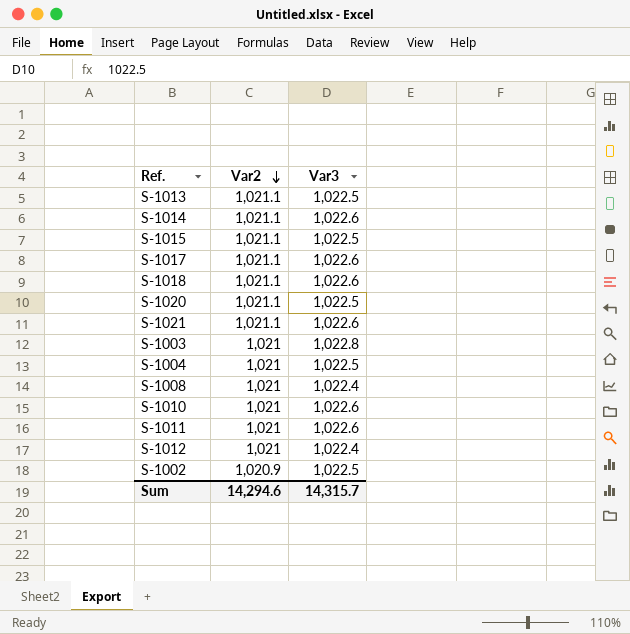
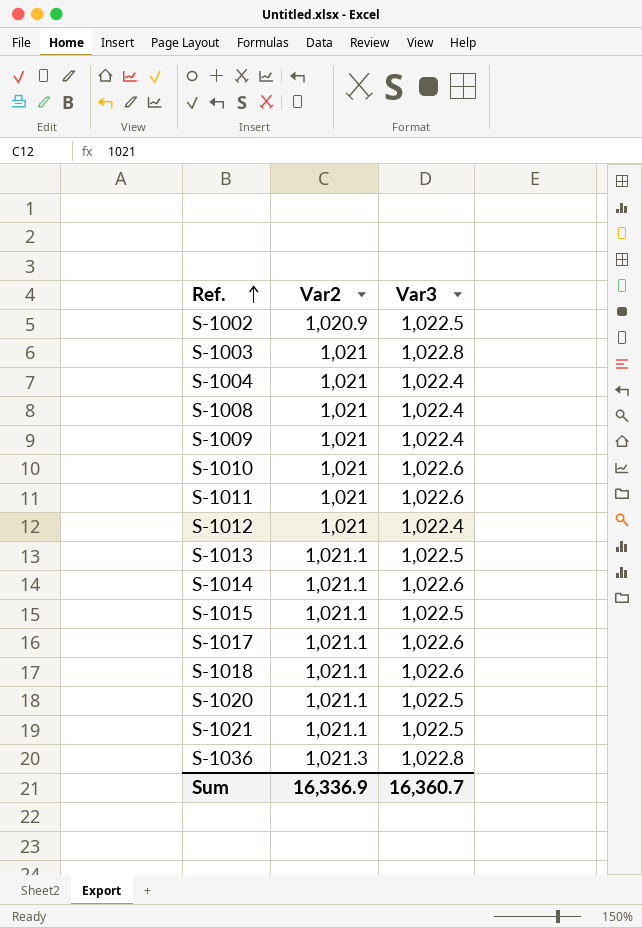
row order: Var2 descending -> Ref. ascending
S-1004 | Var3: 1,022.5 -> 1,022.4
row S-1009: none -> 1,021 | 1,022.4
S-1021 | Var3: 1,022.6 -> 1,022.5
row S-1036: none -> 1,021.3 | 1,022.8
Sum | Var2: 14,294.6 -> 16,336.9
Sum | Var3: 14,315.7 -> 16,360.7

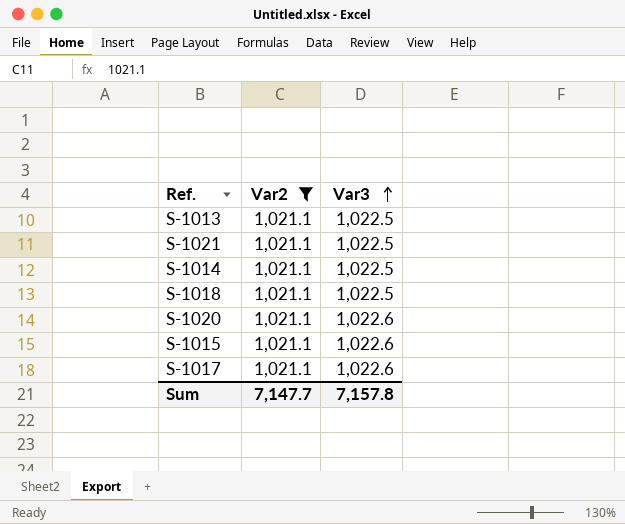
filter: none -> Var2 = 1,021.1
row order: Ref. ascending -> Var3 ascending
S-1014 | Var3: 1,022.6 -> 1,022.5
S-1018 | Var3: 1,022.6 -> 1,022.5
S-1020 | Var3: 1,022.5 -> 1,022.6
S-1015 | Var3: 1,022.5 -> 1,022.6
Sum | Var2: 16,336.9 -> 7,147.7
Sum | Var3: 16,360.7 -> 7,157.8

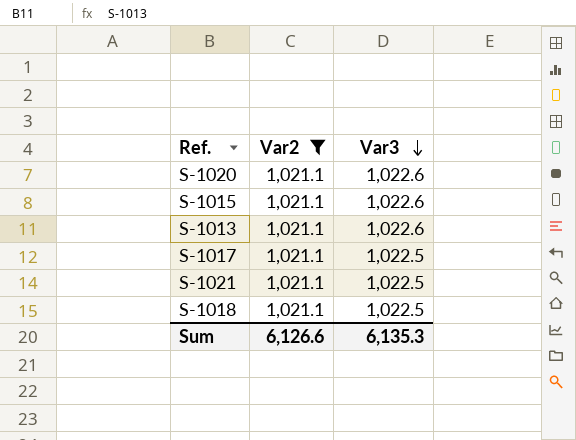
row order: Var3 ascending -> Var3 descending
row S-1014: 1,021.1 | 1,022.5 -> none
S-1013 | Var3: 1,022.5 -> 1,022.6
S-1017 | Var3: 1,022.6 -> 1,022.5
Sum | Var2: 7,147.7 -> 6,126.6
Sum | Var3: 7,157.8 -> 6,135.3

